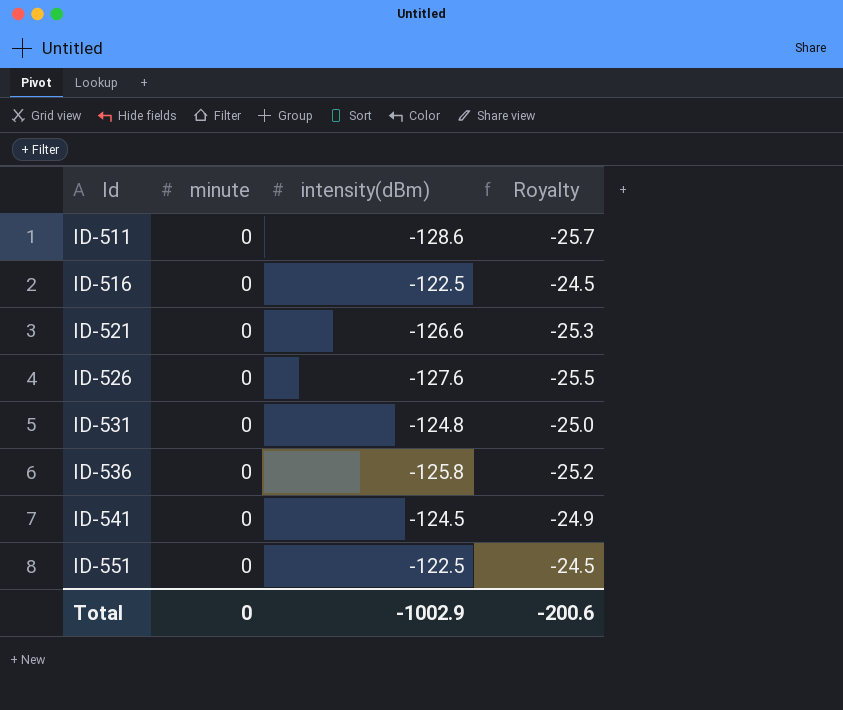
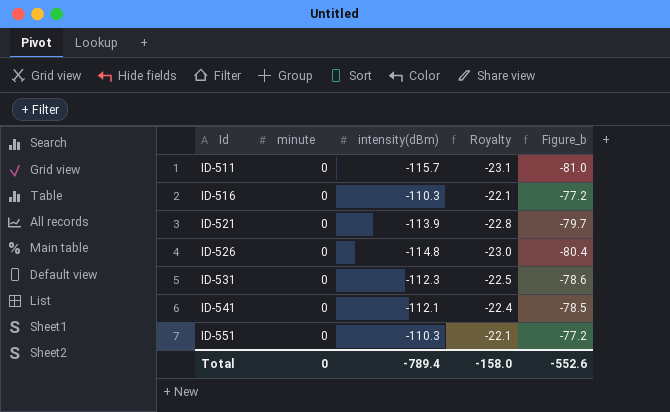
column Figure_b | formula: none -> [intensity(dBm)] * 0.7
row ID-536: 0 | -125.8 | -25.2 -> none
ID-511 | intensity(dBm): -128.6 -> -115.7
ID-511 | Royalty: -25.7 -> -23.1
ID-516 | intensity(dBm): -122.5 -> -110.3
ID-516 | Royalty: -24.5 -> -22.1
ID-521 | intensity(dBm): -126.6 -> -113.9
ID-521 | Royalty: -25.3 -> -22.8
ID-526 | intensity(dBm): -127.6 -> -114.8
ID-526 | Royalty: -25.5 -> -23.0
ID-531 | intensity(dBm): -124.8 -> -112.3
ID-531 | Royalty: -25.0 -> -22.5
ID-541 | intensity(dBm): -124.5 -> -112.1
ID-541 | Royalty: -24.9 -> -22.4
ID-551 | intensity(dBm): -122.5 -> -110.3
ID-551 | Royalty: -24.5 -> -22.1
Total | intensity(dBm): -1002.9 -> -789.4
Total | Royalty: -200.6 -> -158.0

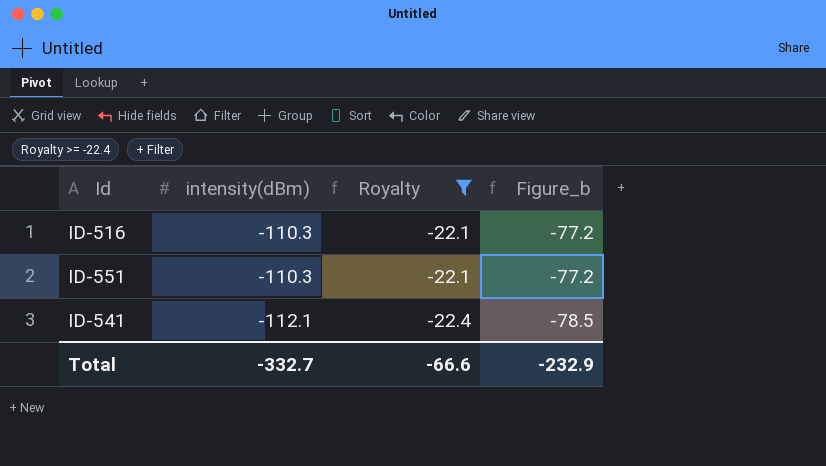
filter: none -> Royalty >= -22.4
row order: Id ascending -> intensity(dBm) descending
column minute | position: 2 -> none
Total | intensity(dBm): -789.4 -> -332.7
Total | Royalty: -158.0 -> -66.6
Total | Figure_b: -552.6 -> -232.9

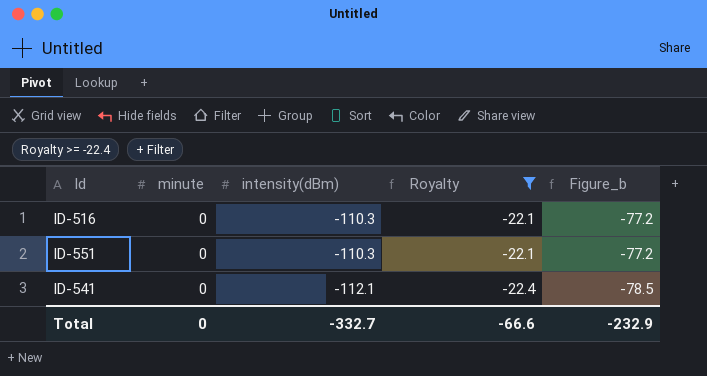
column minute | position: none -> 2

